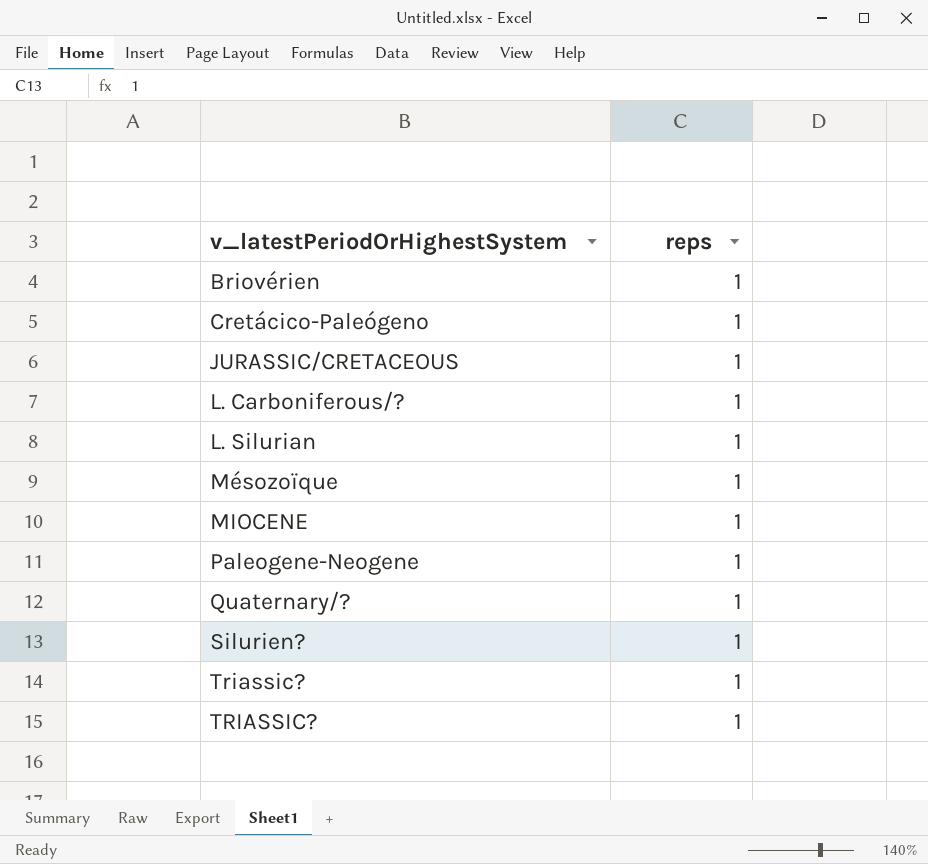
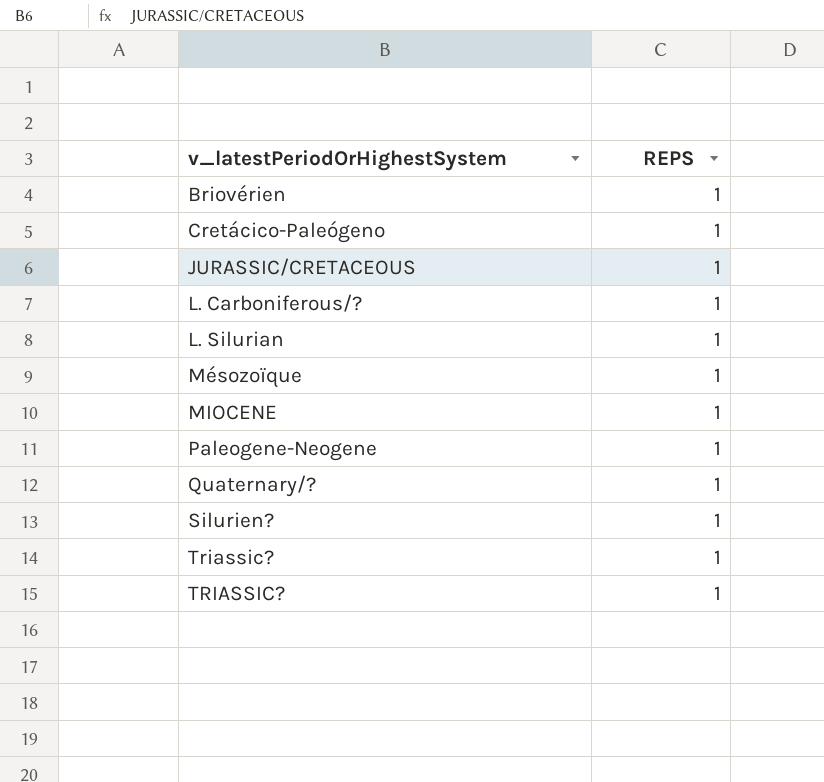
column name: reps -> REPS

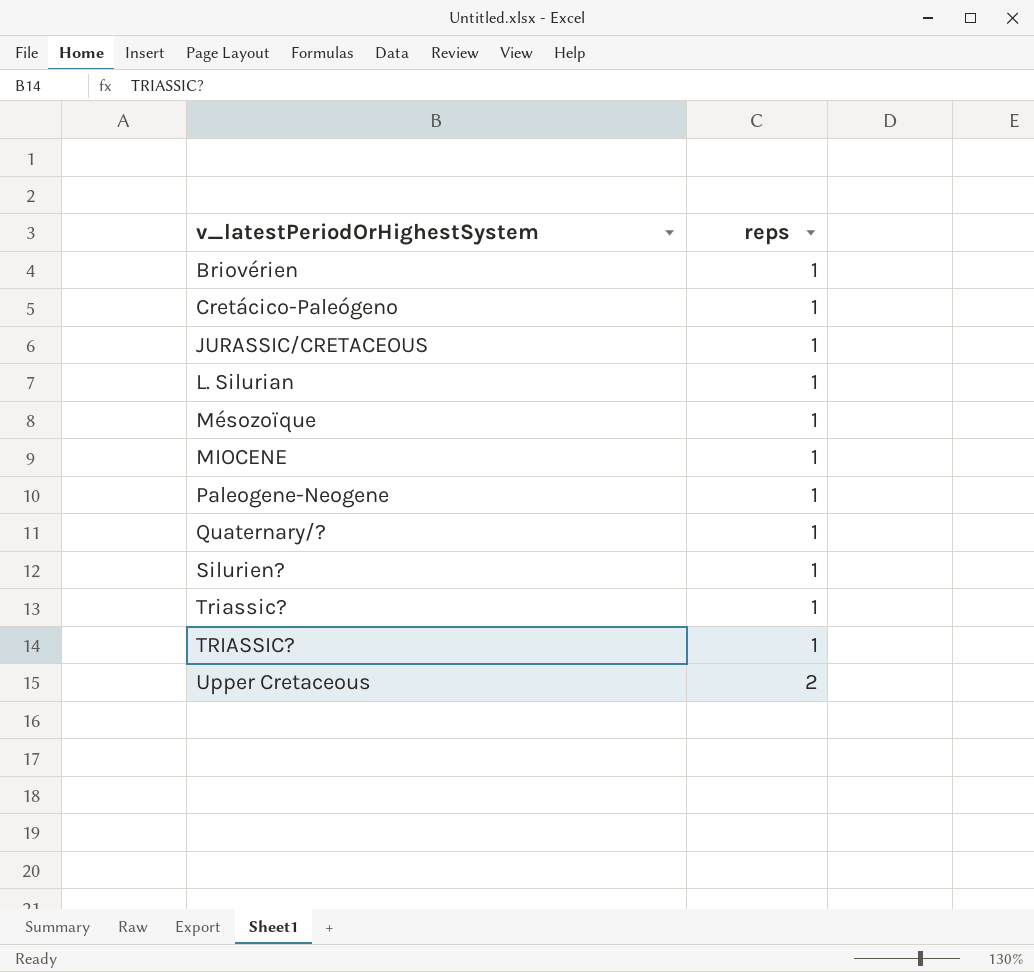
column name: REPS -> reps
row L. Carboniferous/?: 1 -> none
row Upper Cretaceous: none -> 2

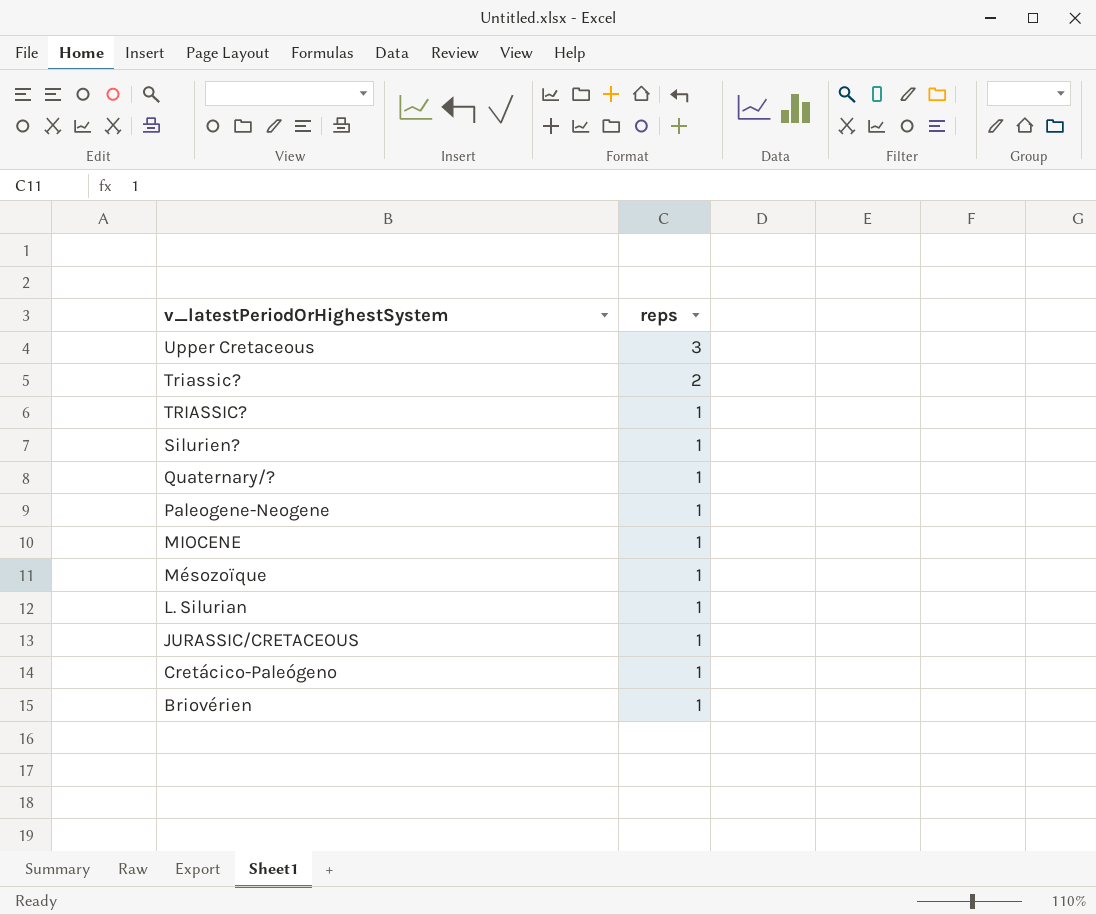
row order: v_latestPeriodOrHighestSystem ascending -> v_latestPeriodOrHighestSystem descending
Upper Cretaceous | reps: 2 -> 3
Triassic? | reps: 1 -> 2

